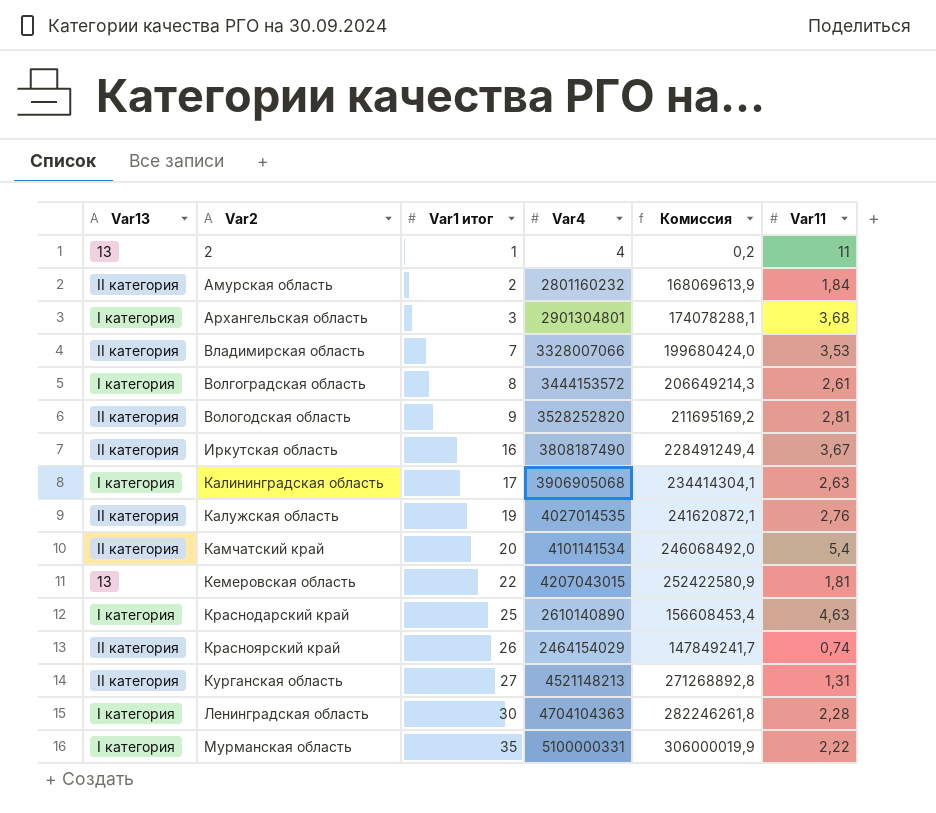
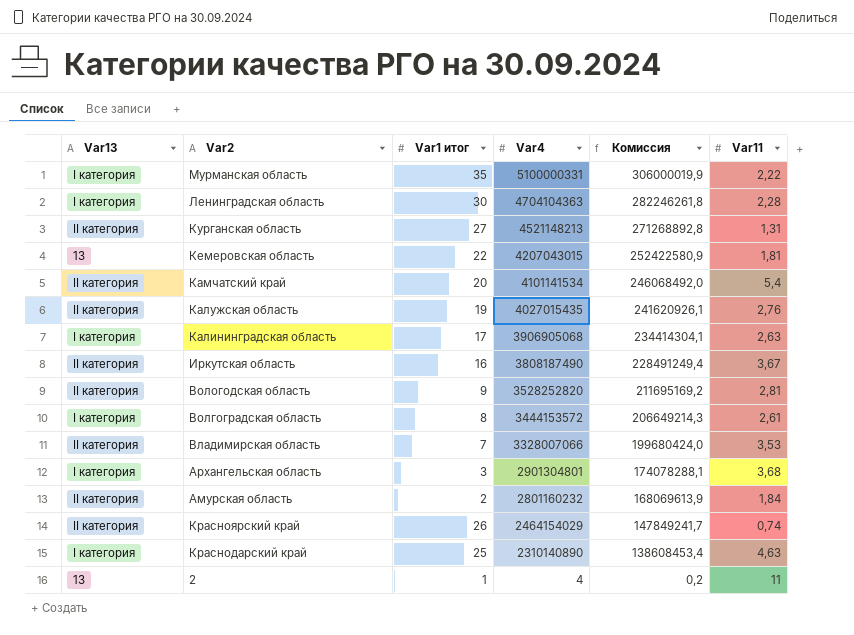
row order: Var2 ascending -> Var4 descending
Калужская область | Var4: 4027014535 -> 4027015435
Калужская область | Комиссия: 241620872,1 -> 241620926,1
Краснодарский край | Var4: 2610140890 -> 2310140890
Краснодарский край | Комиссия: 156608453,4 -> 138608453,4

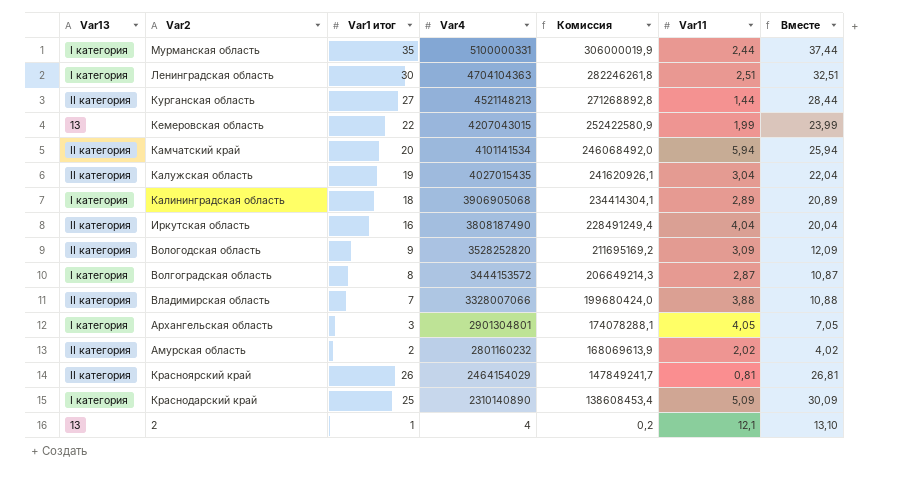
column Вместе | formula: none -> [Var1 итог] + [Var11]
Мурманская область | Var11: 2,22 -> 2,44
Ленинградская область | Var11: 2,28 -> 2,51
Курганская область | Var11: 1,31 -> 1,44
Кемеровская область | Var11: 1,81 -> 1,99
Камчатский край | Var11: 5,4 -> 5,94
Калужская область | Var11: 2,76 -> 3,04
Калининградская область | Var1 итог: 17 -> 18
Калининградская область | Var11: 2,63 -> 2,89
Иркутская область | Var11: 3,67 -> 4,04
Вологодская область | Var11: 2,81 -> 3,09
Волгоградская область | Var11: 2,61 -> 2,87
Владимирская область | Var11: 3,53 -> 3,88
Архангельская область | Var11: 3,68 -> 4,05
Амурская область | Var11: 1,84 -> 2,02
Красноярский край | Var11: 0,74 -> 0,81
Краснодарский край | Var11: 4,63 -> 5,09
2 | Var11: 11 -> 12,1

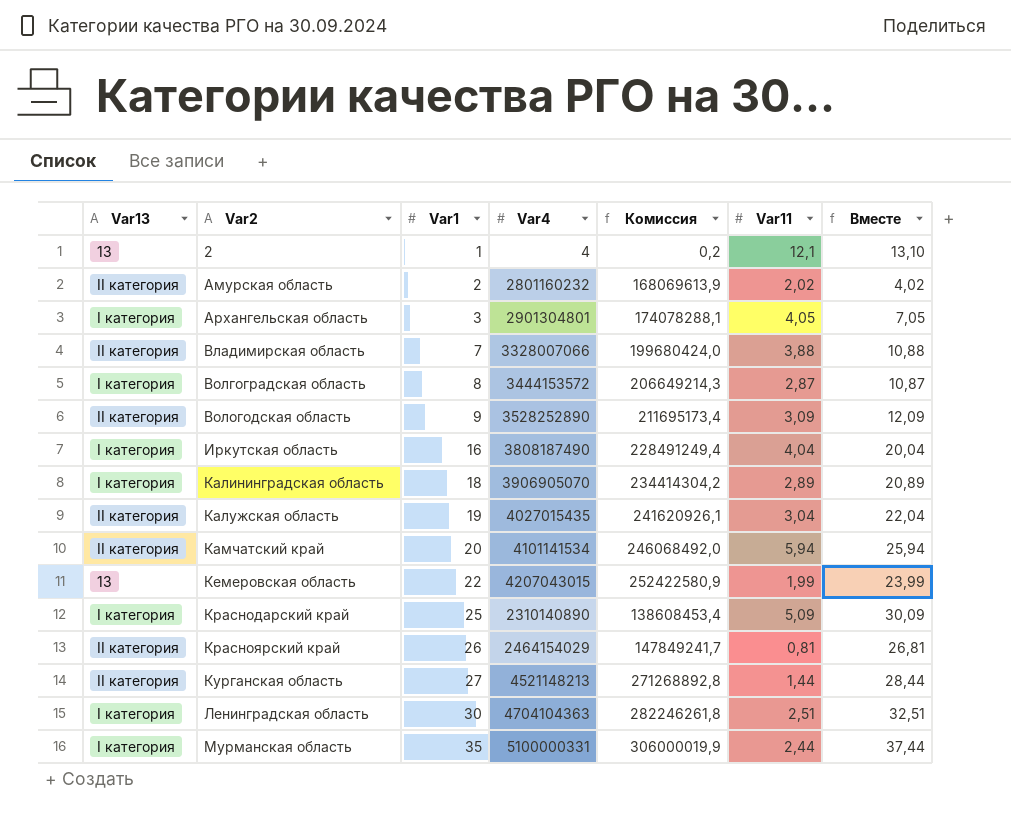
row order: Var4 descending -> Var2 ascending
column name: Var1 итог -> Var1
Вологодская область | Var4: 3528252820 -> 3528252890
Вологодская область | Комиссия: 211695169,2 -> 211695173,4
Иркутская область | Var13: II категория -> I категория
Калининградская область | Var4: 3906905068 -> 3906905070
Калининградская область | Комиссия: 234414304,1 -> 234414304,2

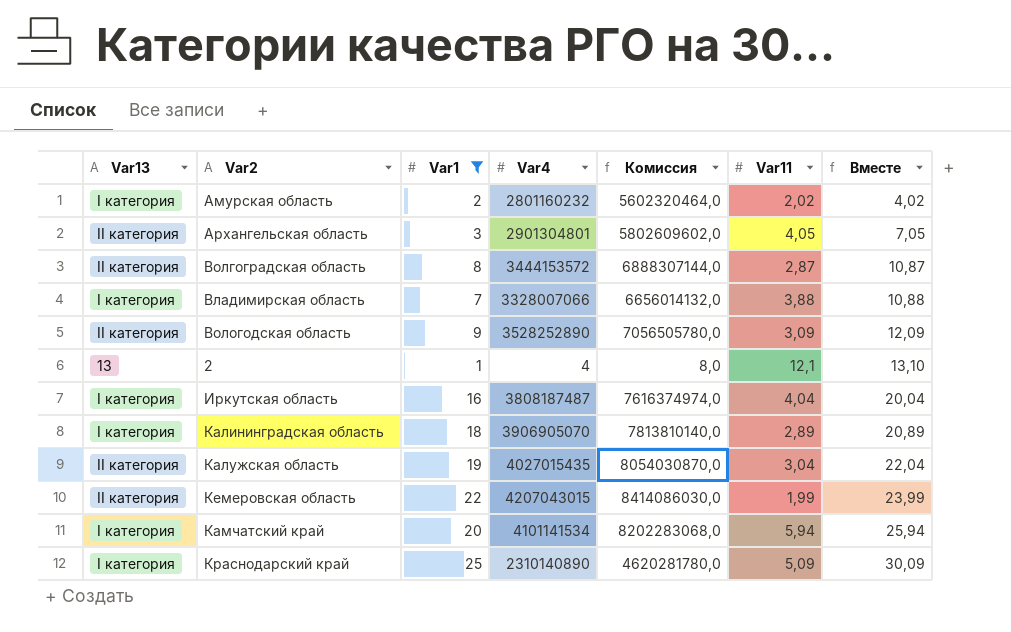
filter: none -> Var1 <= 25
row order: Var2 ascending -> Вместе ascending
column Комиссия | formula: [Var4] * 0,06 -> [Var4] * 2
Амурская область | Var13: II категория -> I категория
Архангельская область | Var13: I категория -> II категория
Волгоградская область | Var13: I категория -> II категория
Владимирская область | Var13: II категория -> I категория
Иркутская область | Var4: 3808187490 -> 3808187487
Кемеровская область | Var13: 13 -> II категория
Камчатский край | Var13: II категория -> I категория

